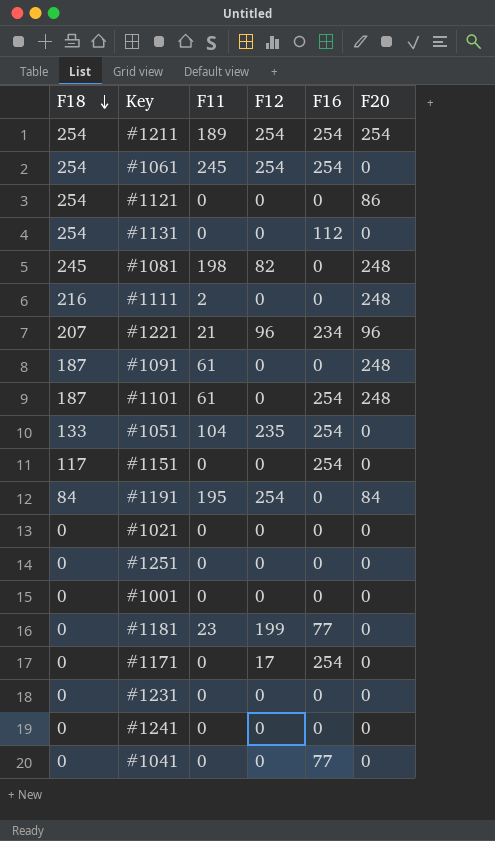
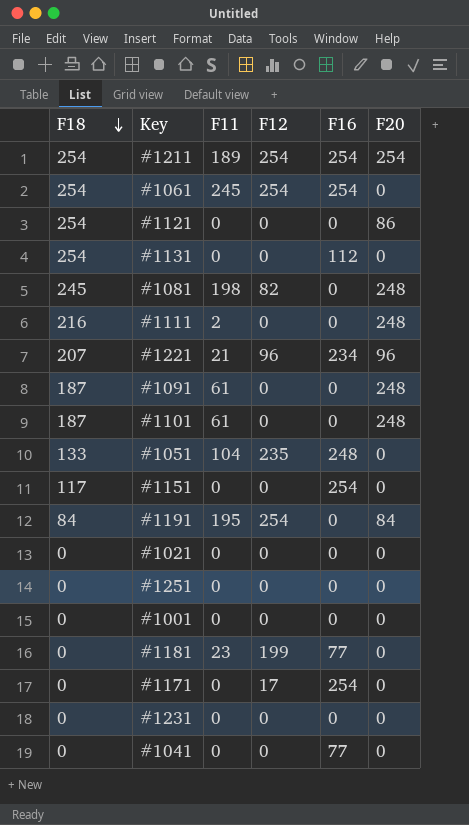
row #1241: 0 | 0 | 0 | 0 | 0 -> none
#1101 | F16: 254 -> 0
#1051 | F16: 254 -> 248

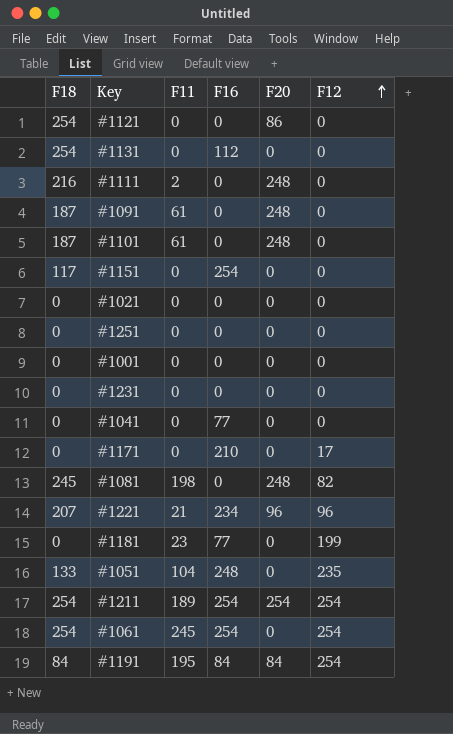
row order: F18 descending -> F12 ascending
column F12 | position: 4 -> 6
#1171 | F16: 254 -> 210
#1191 | F16: 0 -> 84

